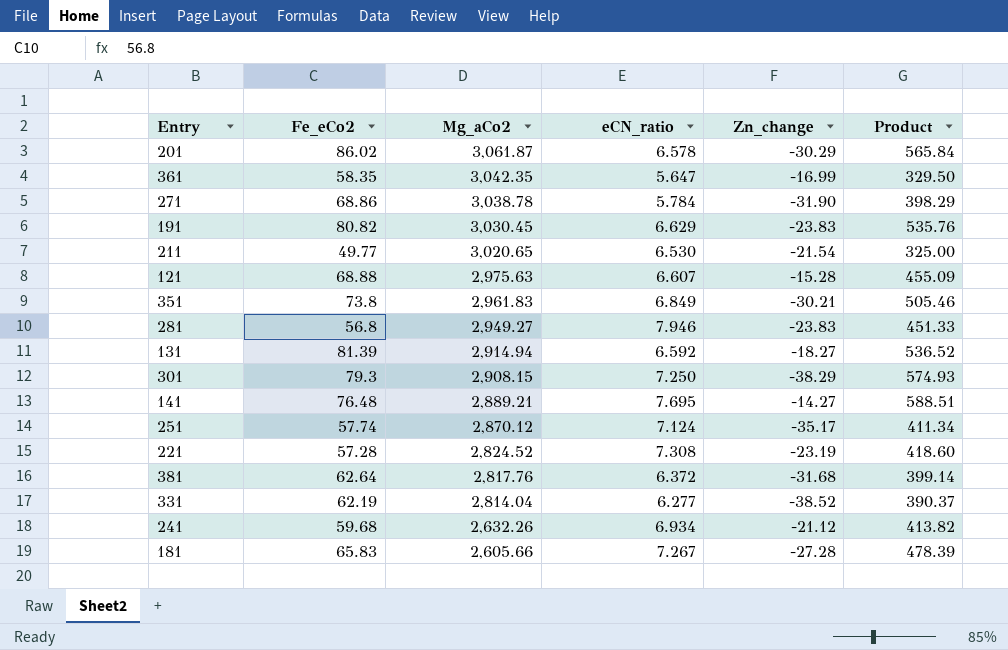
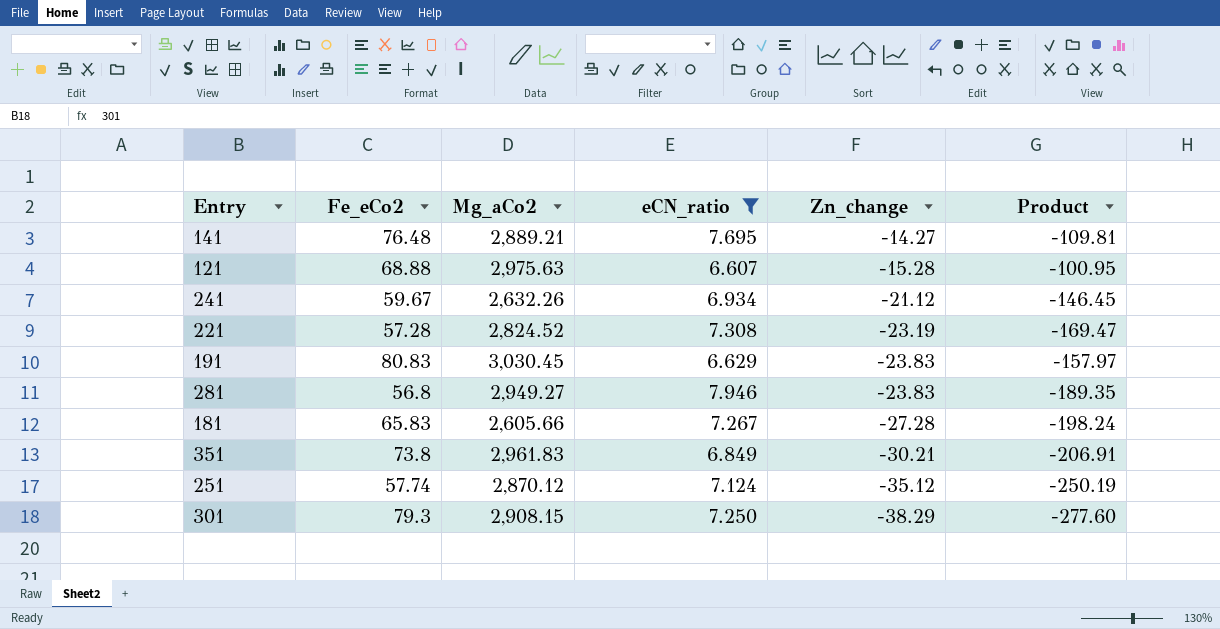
filter: none -> eCN_ratio >= 6.607
row order: Mg_aCo2 descending -> Zn_change descending
column Product | formula: [Fe_eCo2] * [eCN_ratio] -> [eCN_ratio] * [Zn_change]
241 | Fe_eCo2: 59.68 -> 59.67
191 | Fe_eCo2: 80.82 -> 80.83
251 | Zn_change: -35.17 -> -35.12

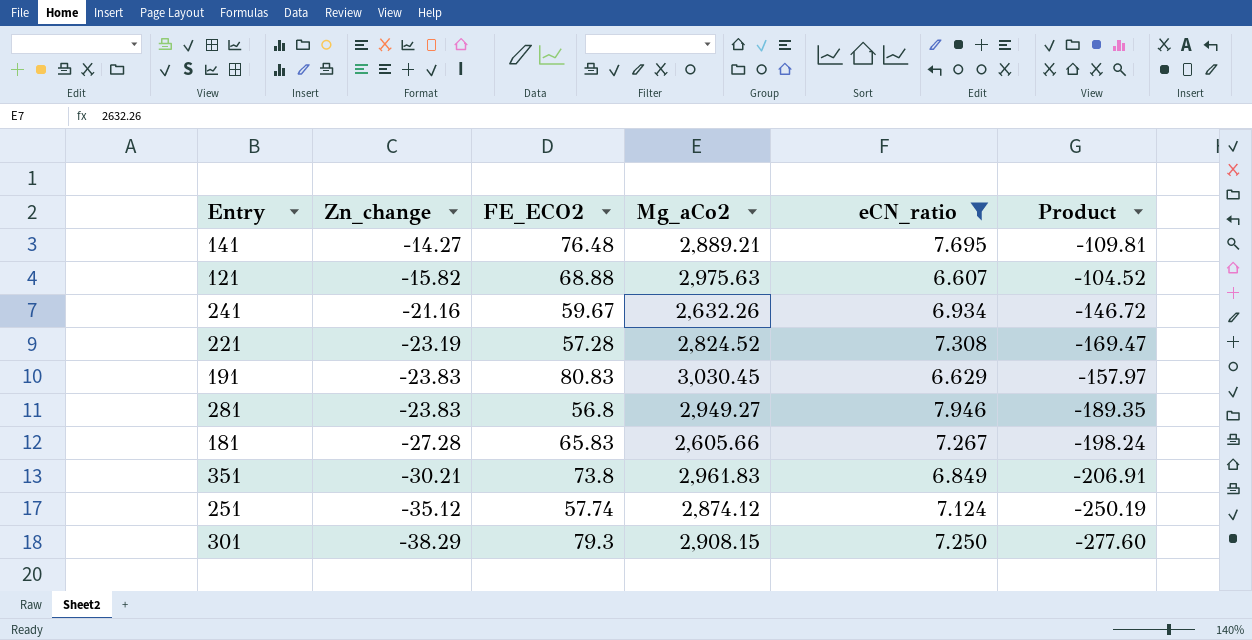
column Zn_change | position: 5 -> 2
column name: Fe_eCo2 -> FE_ECO2
121 | Zn_change: -15.28 -> -15.82
121 | Product: -100.95 -> -104.52
241 | Zn_change: -21.12 -> -21.16
241 | Product: -146.45 -> -146.72
251 | Mg_aCo2: 2,870.12 -> 2,874.12

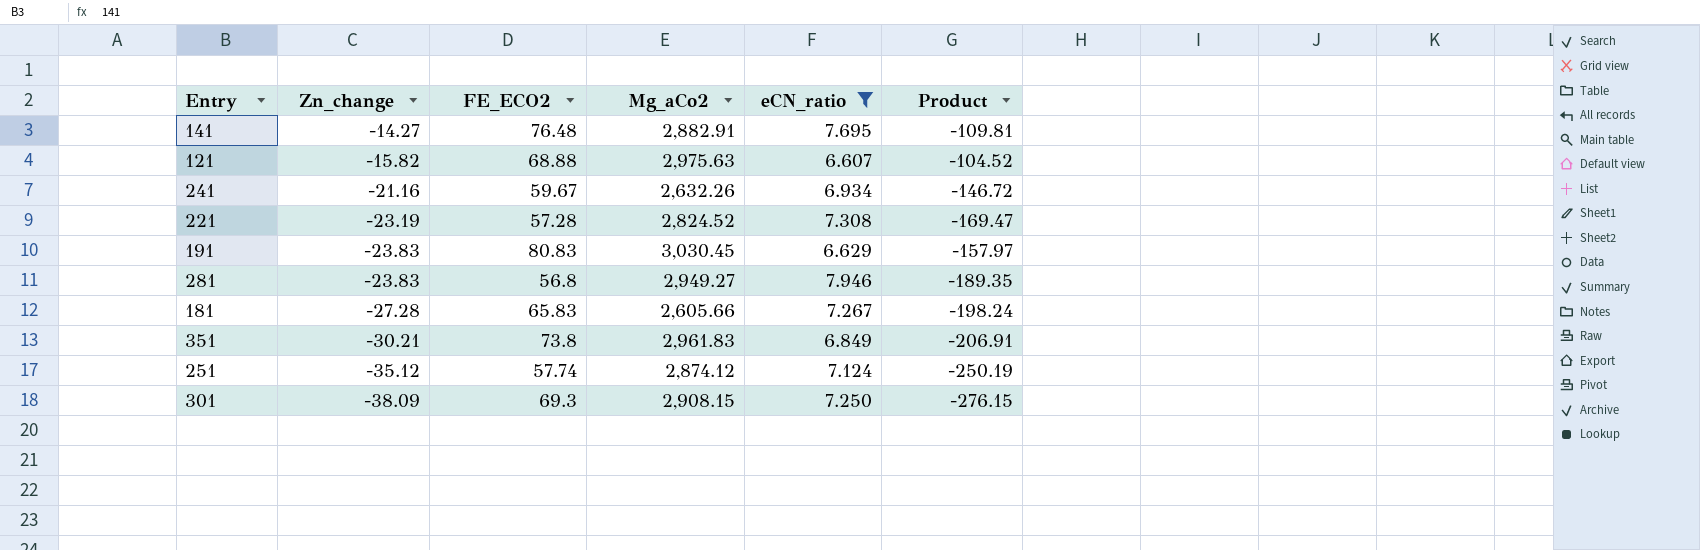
141 | Mg_aCo2: 2,889.21 -> 2,882.91
301 | Zn_change: -38.29 -> -38.09
301 | FE_ECO2: 79.3 -> 69.3
301 | Product: -277.60 -> -276.15

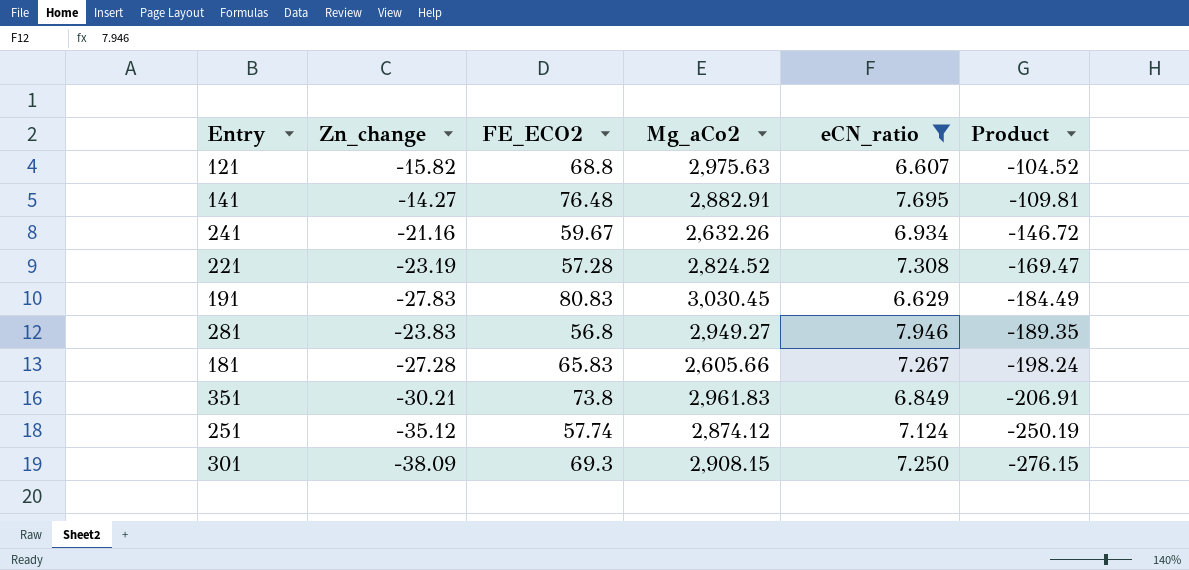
row order: Zn_change descending -> Product descending
121 | FE_ECO2: 68.88 -> 68.8
191 | Zn_change: -23.83 -> -27.83
191 | Product: -157.97 -> -184.49

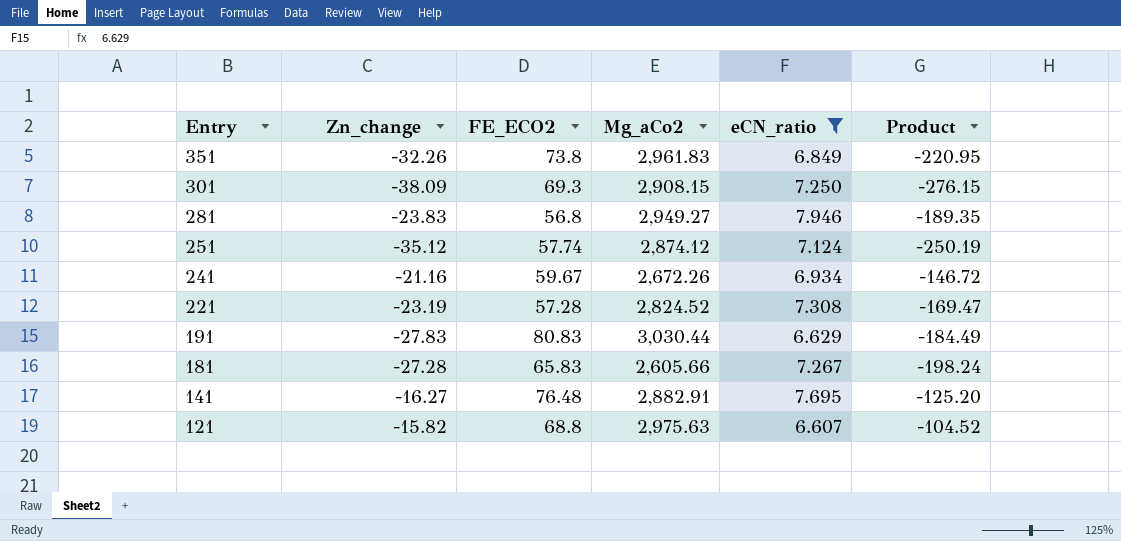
row order: Product descending -> Entry descending
351 | Zn_change: -30.21 -> -32.26
351 | Product: -206.91 -> -220.95
241 | Mg_aCo2: 2,632.26 -> 2,672.26
191 | Mg_aCo2: 3,030.45 -> 3,030.44
141 | Zn_change: -14.27 -> -16.27
141 | Product: -109.81 -> -125.20

